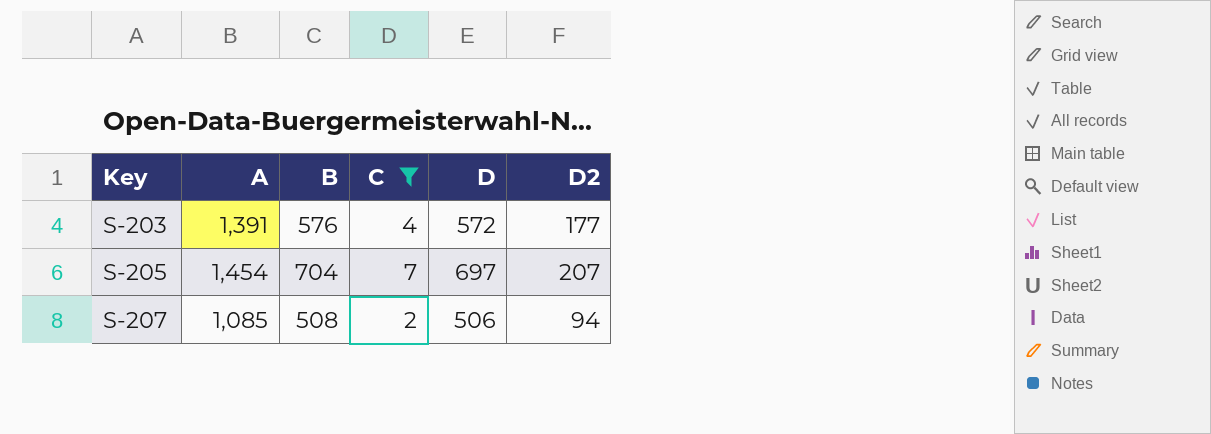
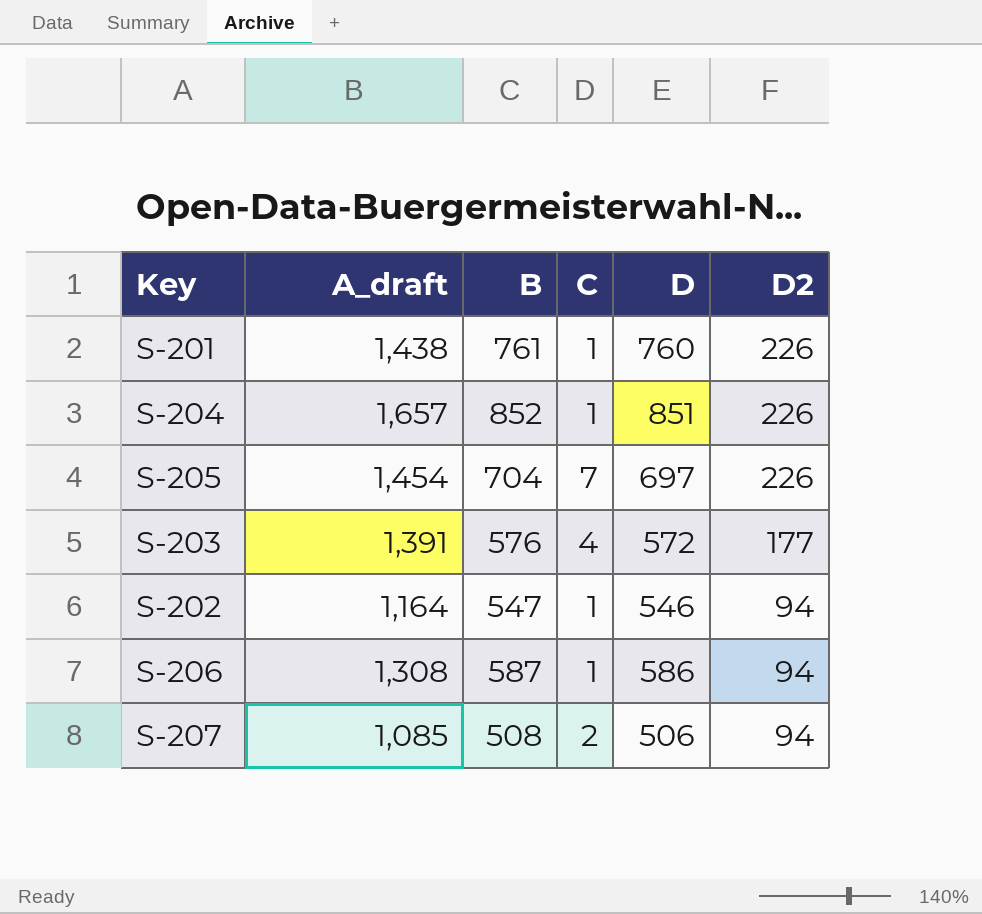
filter: C != 1 -> none
row order: Key ascending -> D2 descending
column name: A -> A_draft
S-205 | D2: 207 -> 226

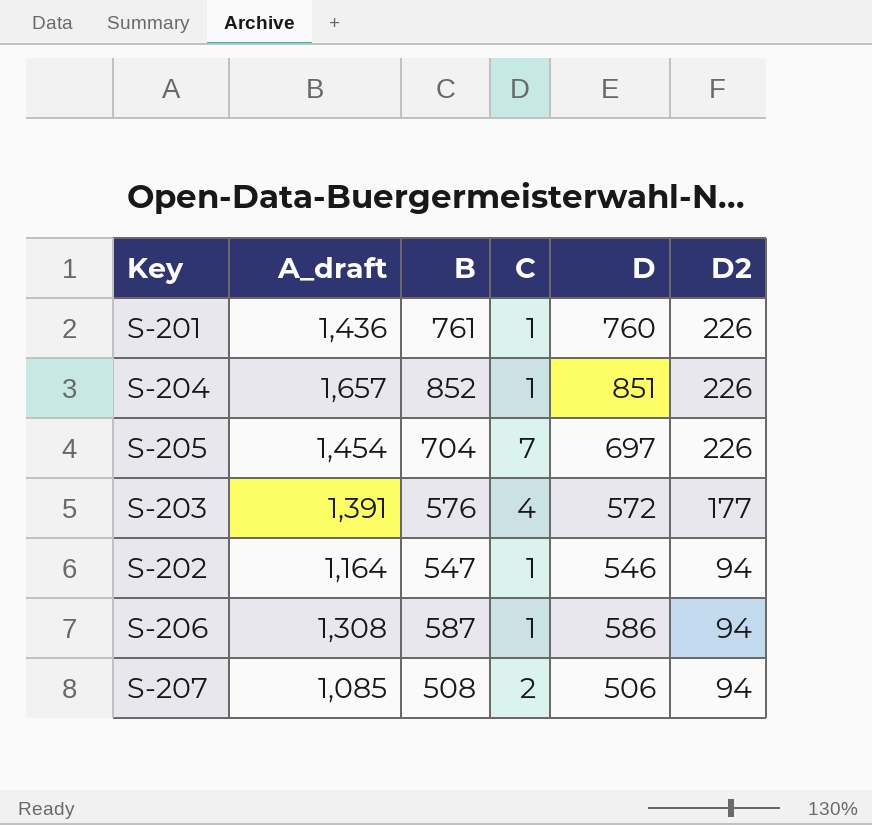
S-201 | A_draft: 1,438 -> 1,436

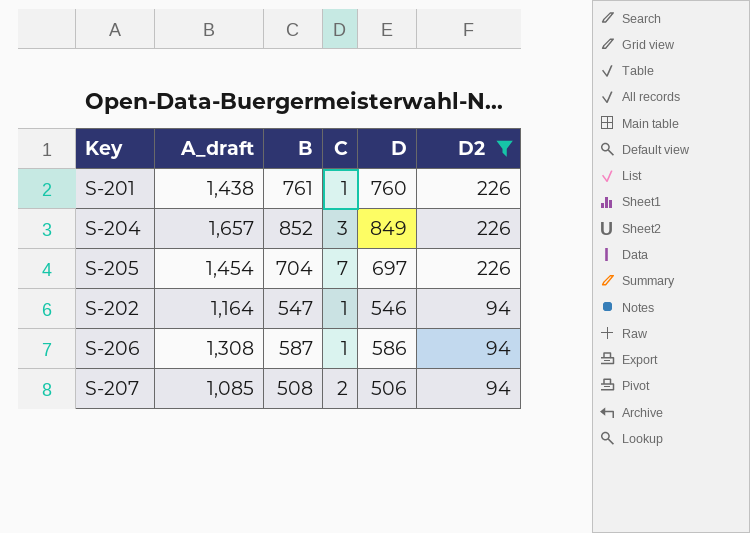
filter: none -> D2 != 177
S-201 | A_draft: 1,436 -> 1,438
S-204 | C: 1 -> 3
S-204 | D: 851 -> 849

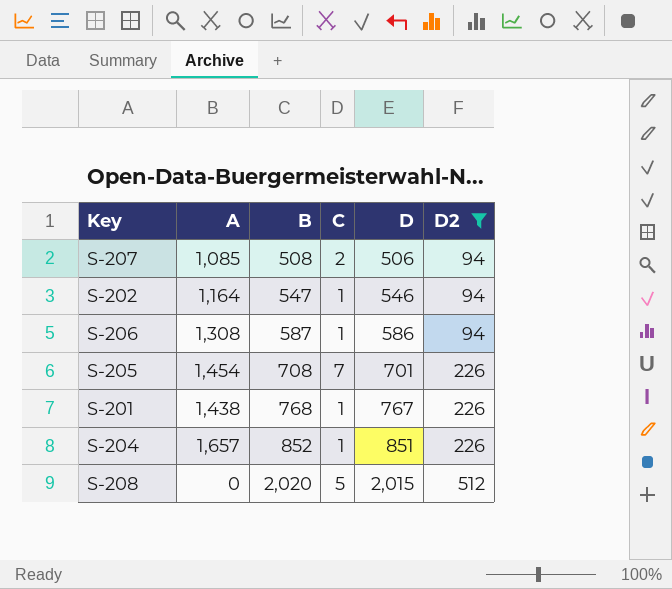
row order: D2 descending -> B ascending
column name: A_draft -> A
S-205 | B: 704 -> 708
S-205 | D: 697 -> 701
S-201 | B: 761 -> 768
S-201 | D: 760 -> 767
S-204 | C: 3 -> 1
S-204 | D: 849 -> 851
row S-208: none -> 0 | 2,020 | 5 | 2,015 | 512

